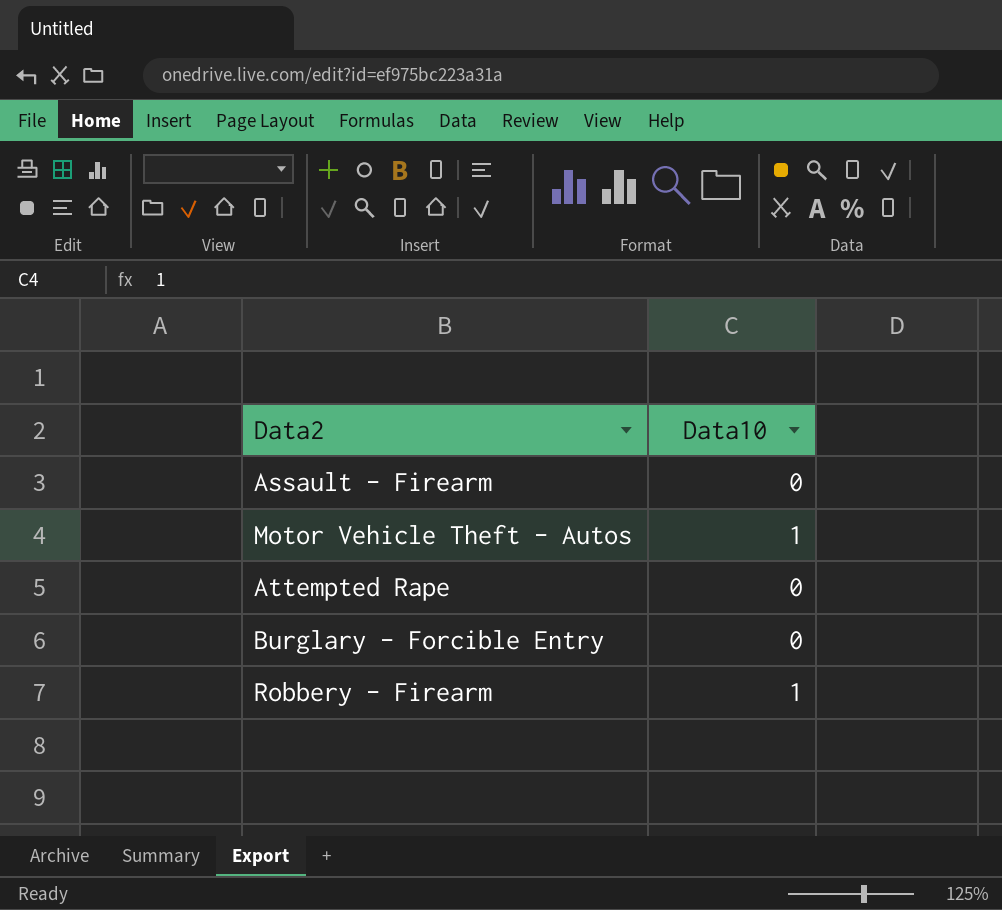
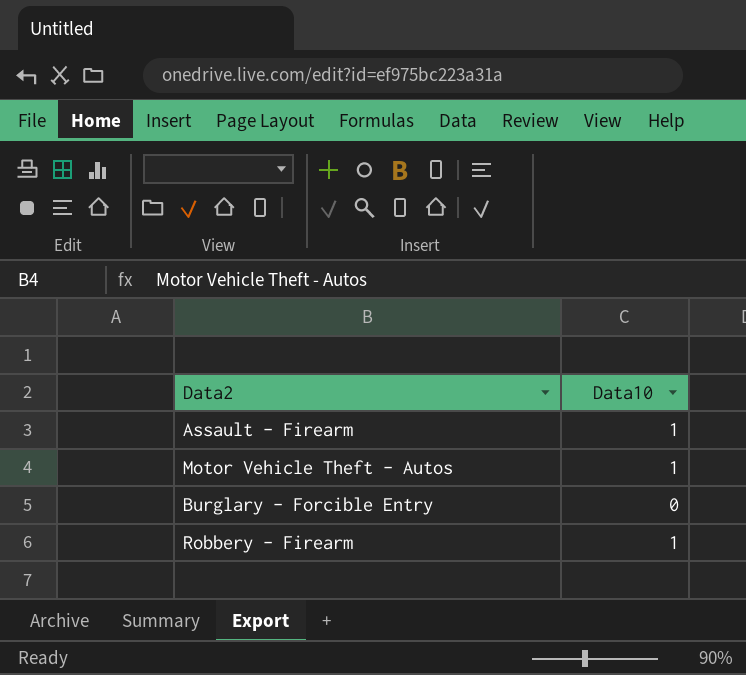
row Attempted Rape: 0 -> none
Assault - Firearm | Data10: 0 -> 1

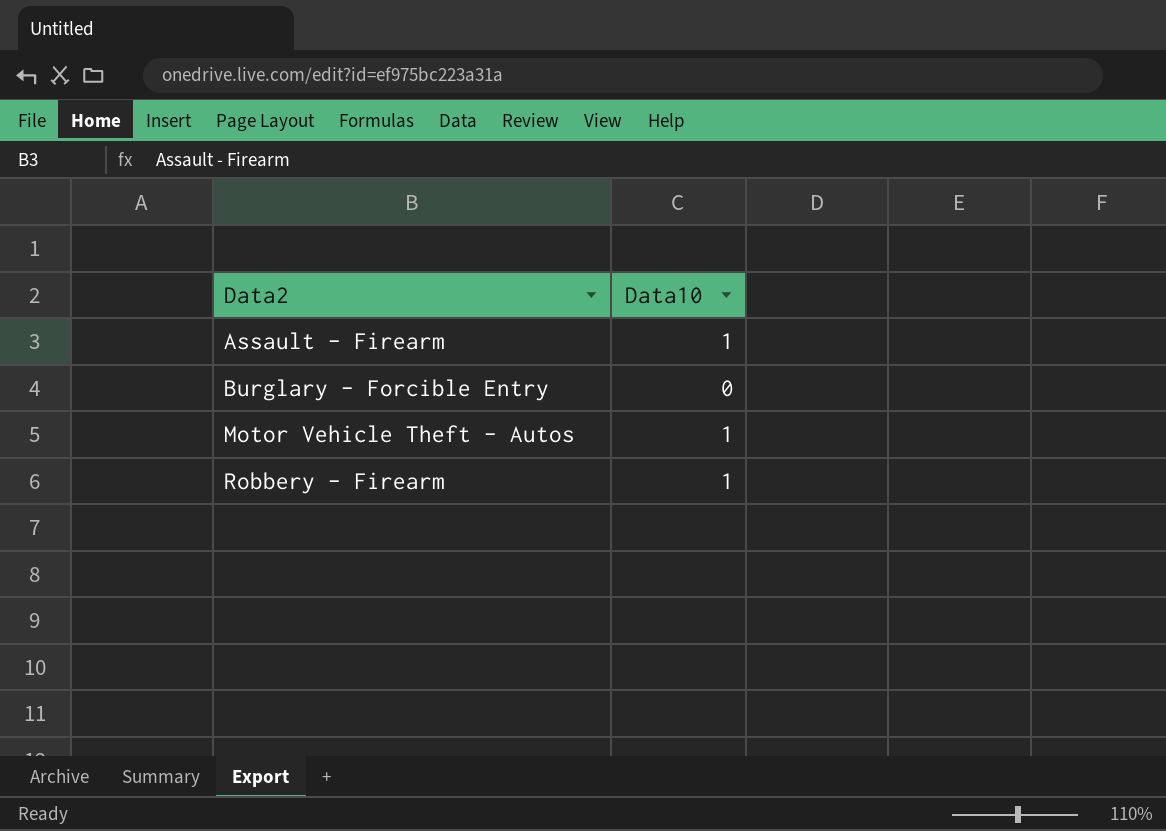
row order: none -> Data2 ascending

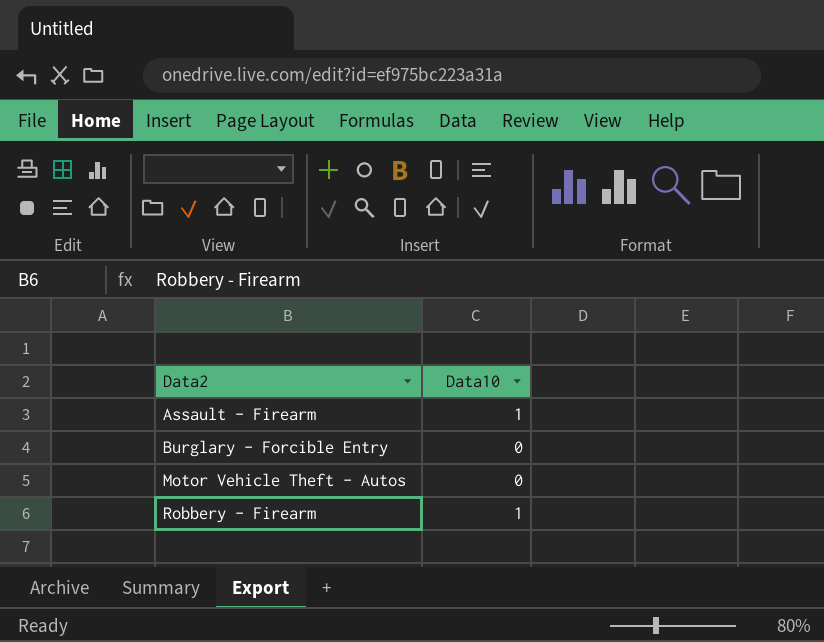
Motor Vehicle Theft - Autos | Data10: 1 -> 0

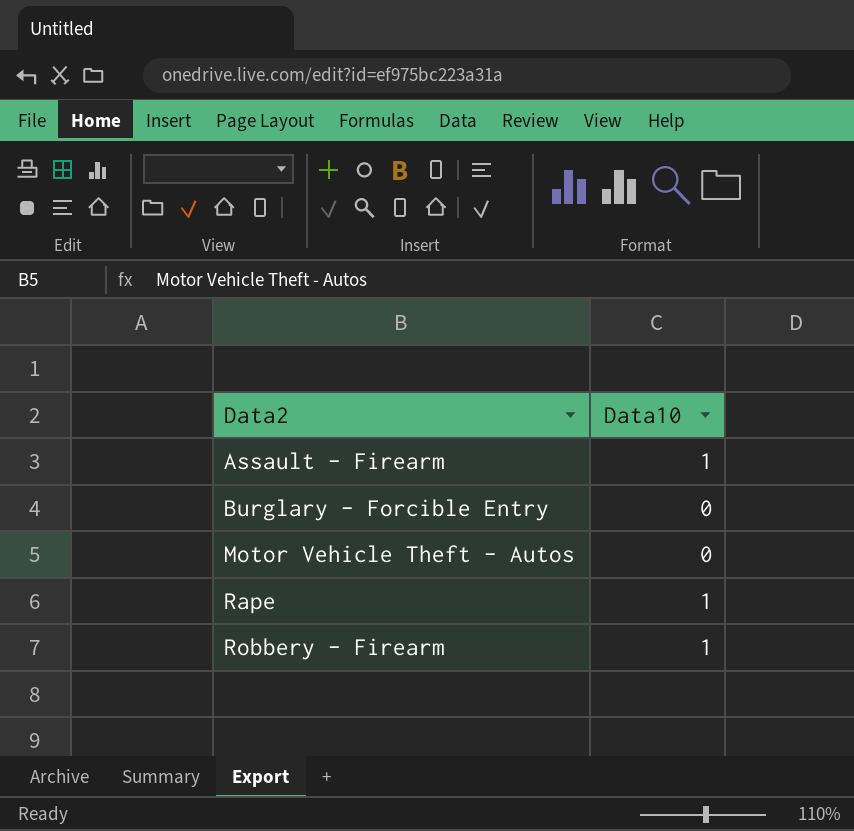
row Rape: none -> 1

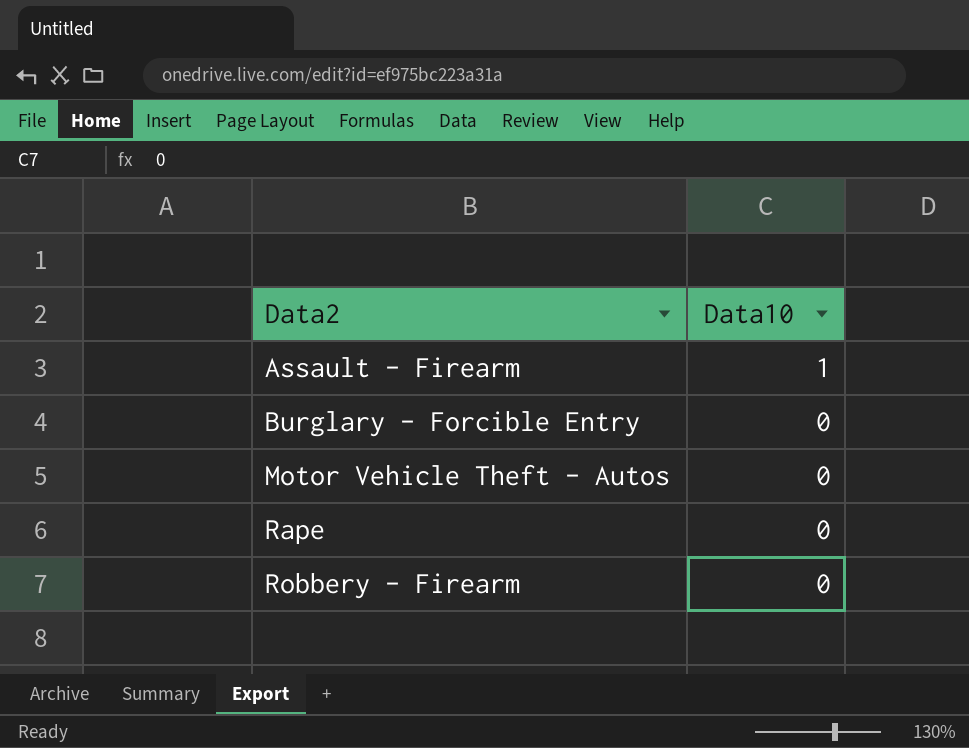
Rape | Data10: 1 -> 0
Robbery - Firearm | Data10: 1 -> 0

